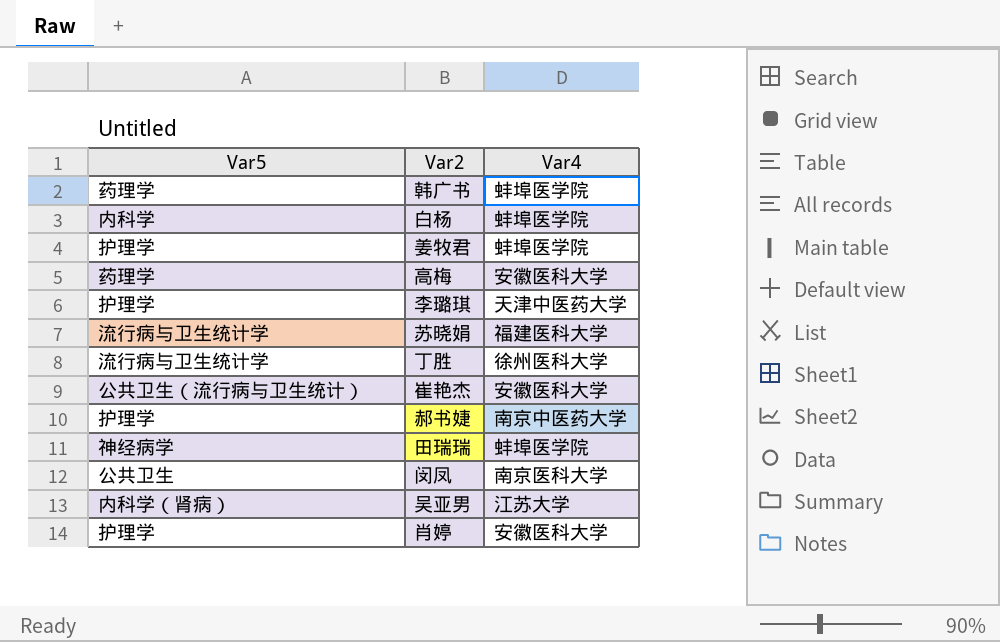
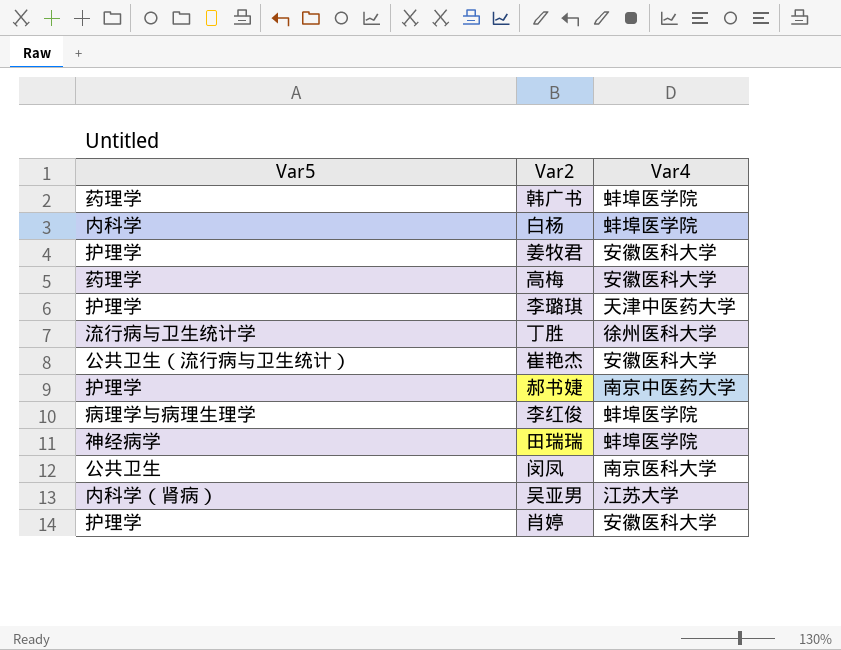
row 苏晓娟: 流行病与卫生统计学 | 福建医科大学 -> none
姜牧君 | Var4: 蚌埠医学院 -> 安徽医科大学
row 李红俊: none -> 病理学与病理生理学 | 蚌埠医学院

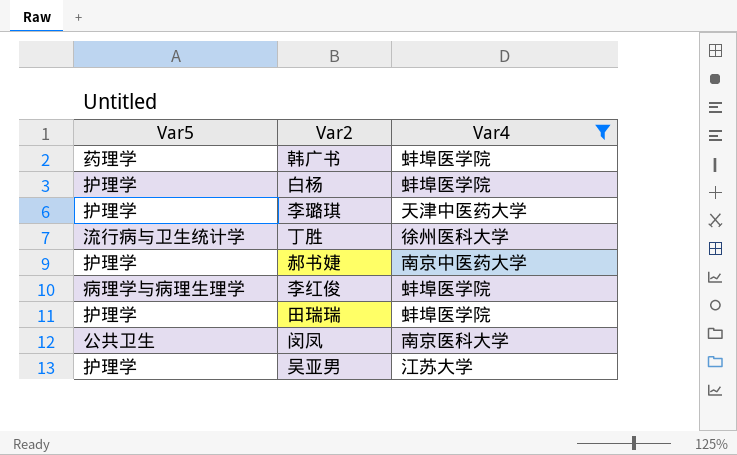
filter: none -> Var4 != 安徽医科大学
白杨 | Var5: 内科学 -> 护理学
田瑞瑞 | Var5: 神经病学 -> 护理学
吴亚男 | Var5: 内科学（肾病） -> 护理学

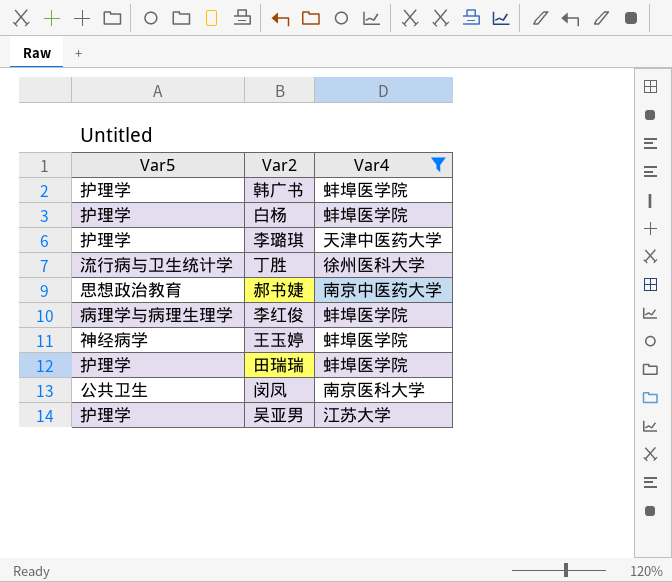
韩广书 | Var5: 药理学 -> 护理学
郝书婕 | Var5: 护理学 -> 思想政治教育
row 王玉婷: none -> 神经病学 | 蚌埠医学院

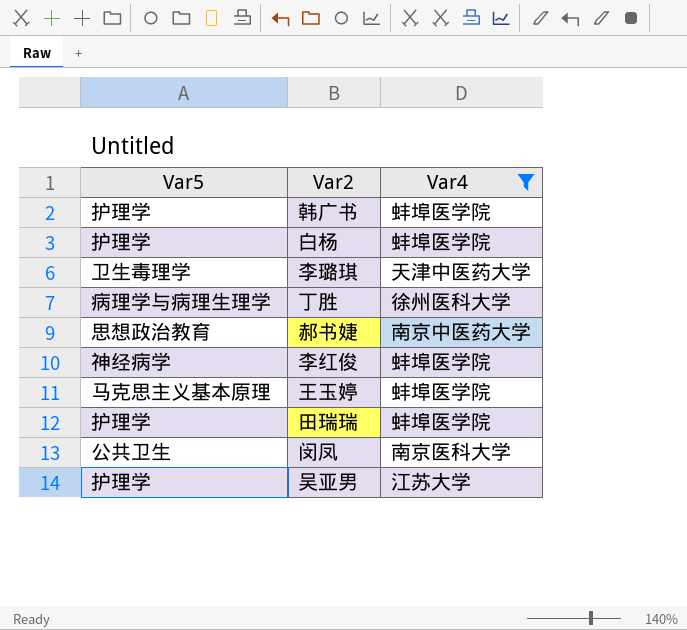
李璐琪 | Var5: 护理学 -> 卫生毒理学
丁胜 | Var5: 流行病与卫生统计学 -> 病理学与病理生理学
李红俊 | Var5: 病理学与病理生理学 -> 神经病学
王玉婷 | Var5: 神经病学 -> 马克思主义基本原理

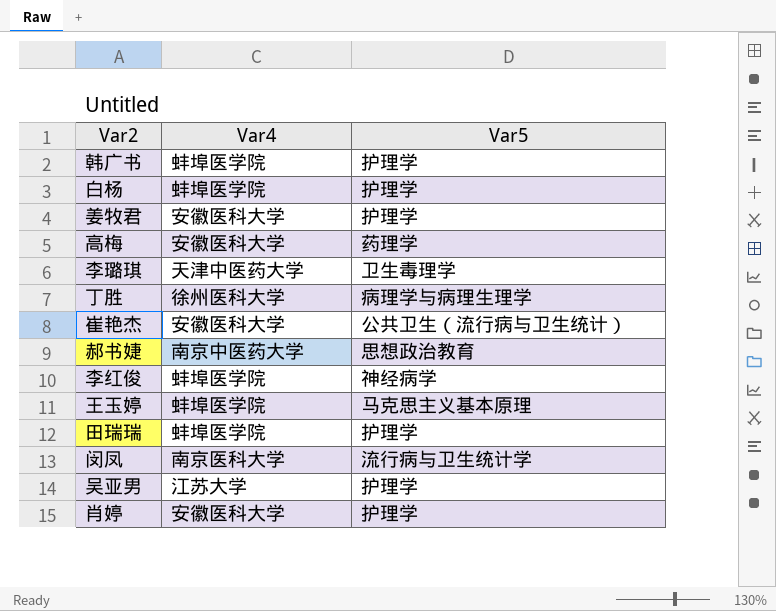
filter: Var4 != 安徽医科大学 -> none
column Var5 | position: 1 -> 3
闵凤 | Var5: 公共卫生 -> 流行病与卫生统计学

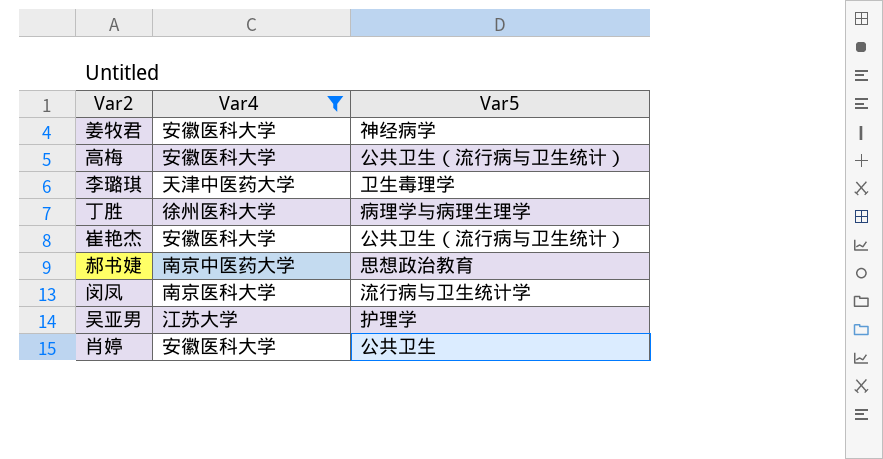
filter: none -> Var4 != 蚌埠医学院
姜牧君 | Var5: 护理学 -> 神经病学
高梅 | Var5: 药理学 -> 公共卫生（流行病与卫生统计）
肖婷 | Var5: 护理学 -> 公共卫生

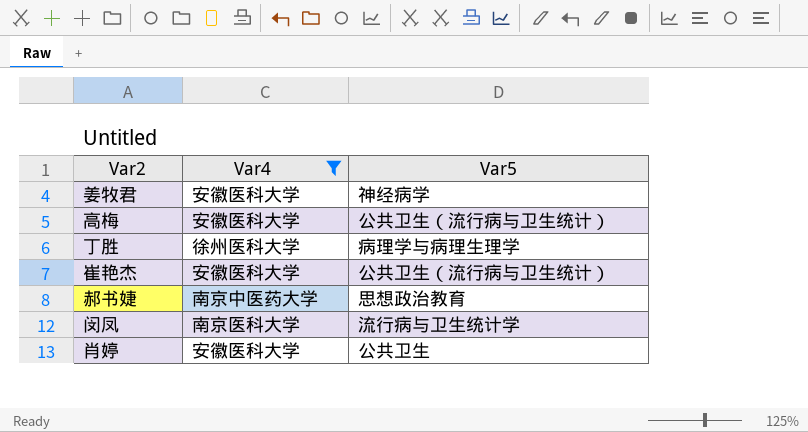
row 李璐琪: 天津中医药大学 | 卫生毒理学 -> none
row 吴亚男: 江苏大学 | 护理学 -> none

